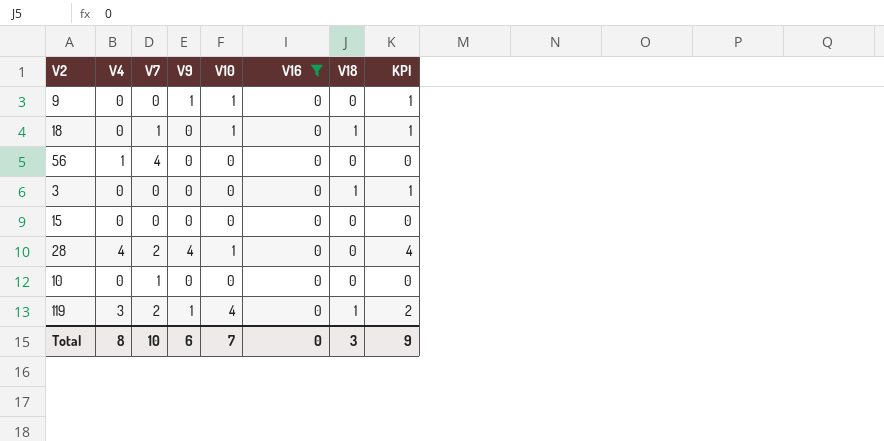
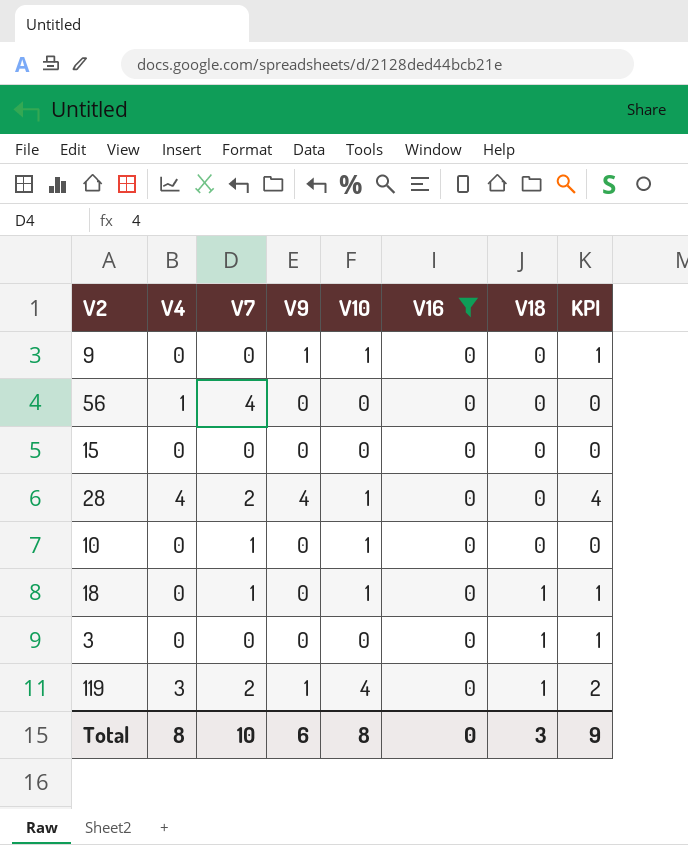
row order: none -> V18 ascending
10 | V10: 0 -> 1
Total | V10: 7 -> 8

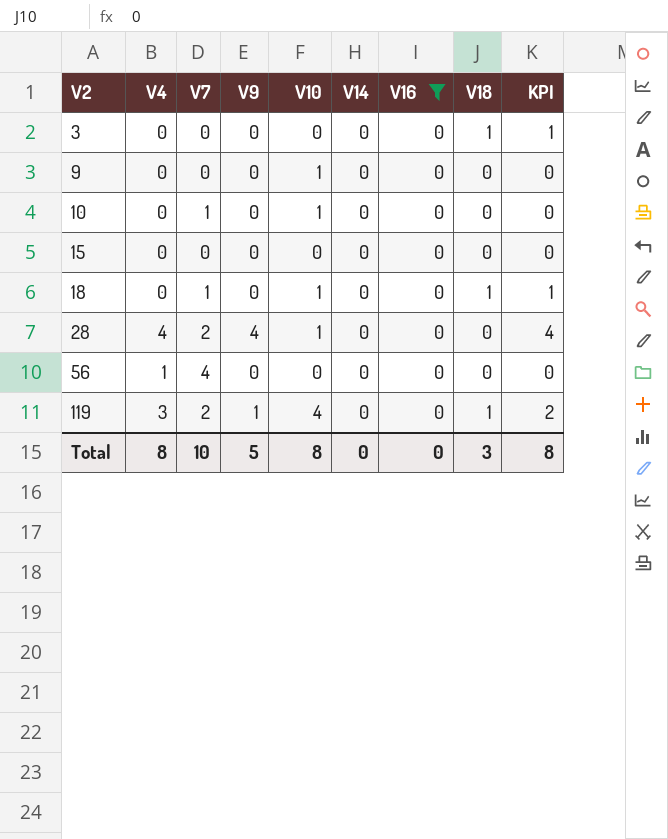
row order: V18 ascending -> V2 ascending
column V14 | position: none -> 6
9 | V9: 1 -> 0
9 | KPI: 1 -> 0
Total | V9: 6 -> 5
Total | KPI: 9 -> 8

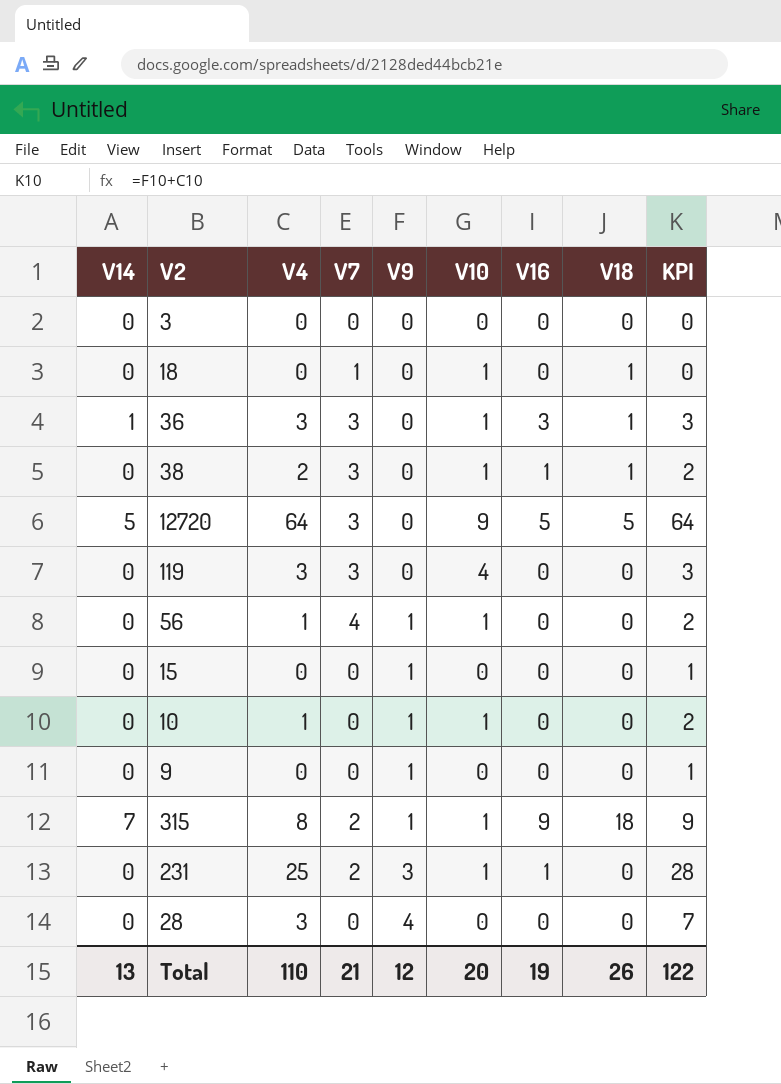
filter: V16 = 0 -> none
row order: V2 ascending -> V9 ascending
column V14 | position: 6 -> 1
column KPI | formula: [V9] + [V18] -> [V4] + [V9]
3 | V18: 1 -> 0
119 | V7: 2 -> 3
119 | V9: 1 -> 0
119 | V18: 1 -> 0
56 | V9: 0 -> 1
56 | V10: 0 -> 1
15 | V9: 0 -> 1
10 | V4: 0 -> 1
10 | V7: 1 -> 0
10 | V9: 0 -> 1
9 | V9: 0 -> 1
9 | V10: 1 -> 0
28 | V4: 4 -> 3
28 | V7: 2 -> 0
28 | V10: 1 -> 0
Total | V14: 0 -> 13
Total | V4: 8 -> 110
Total | V7: 10 -> 21
Total | V9: 5 -> 12
Total | V10: 8 -> 20
Total | V16: 0 -> 19
Total | V18: 3 -> 26
Total | KPI: 8 -> 122

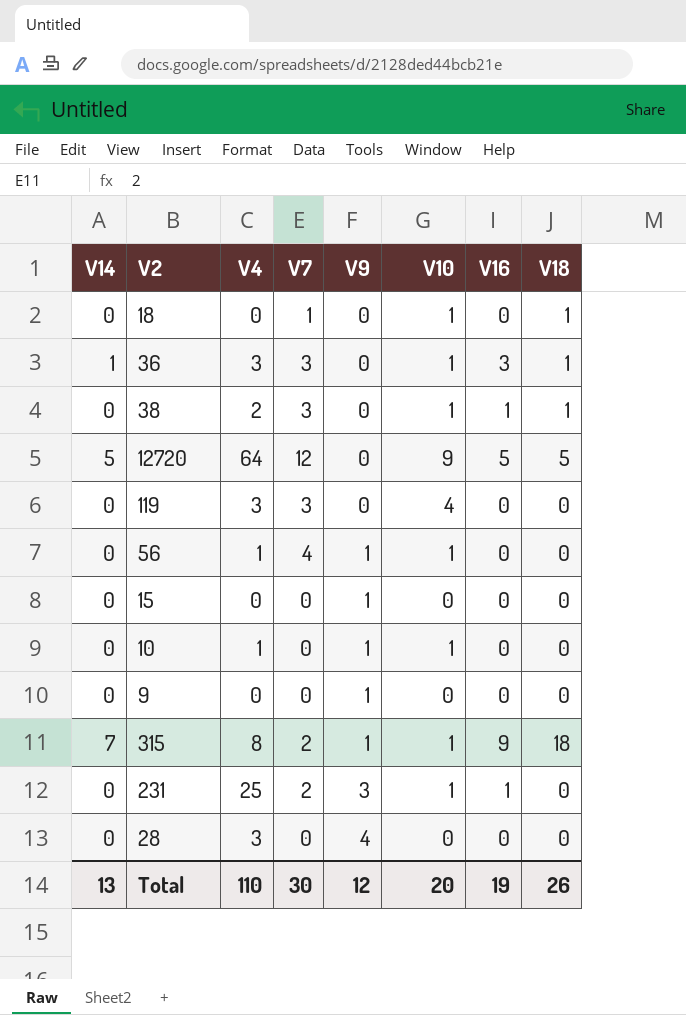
column KPI | formula: [V4] + [V9] -> none
row 3: 0 | 0 | 0 | 0 | 0 | 0 | 0 | 0 -> none
12720 | V7: 3 -> 12
Total | V7: 21 -> 30

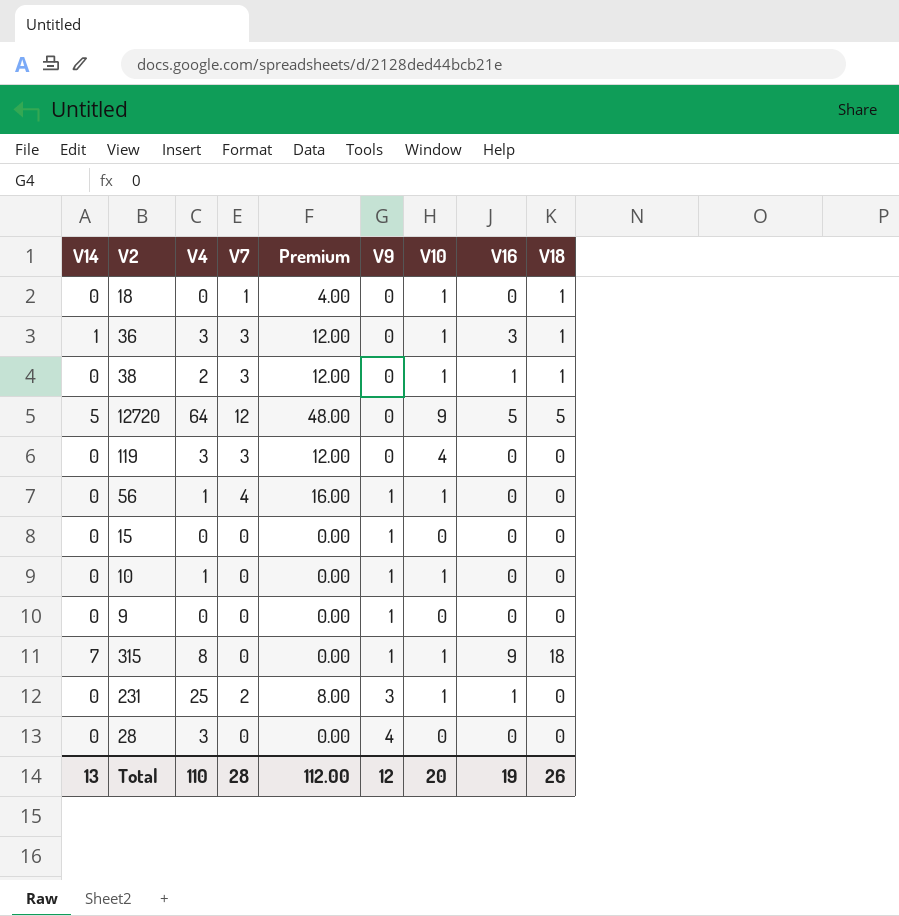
column Premium | formula: none -> [V7] * 4
315 | V7: 2 -> 0
Total | V7: 30 -> 28

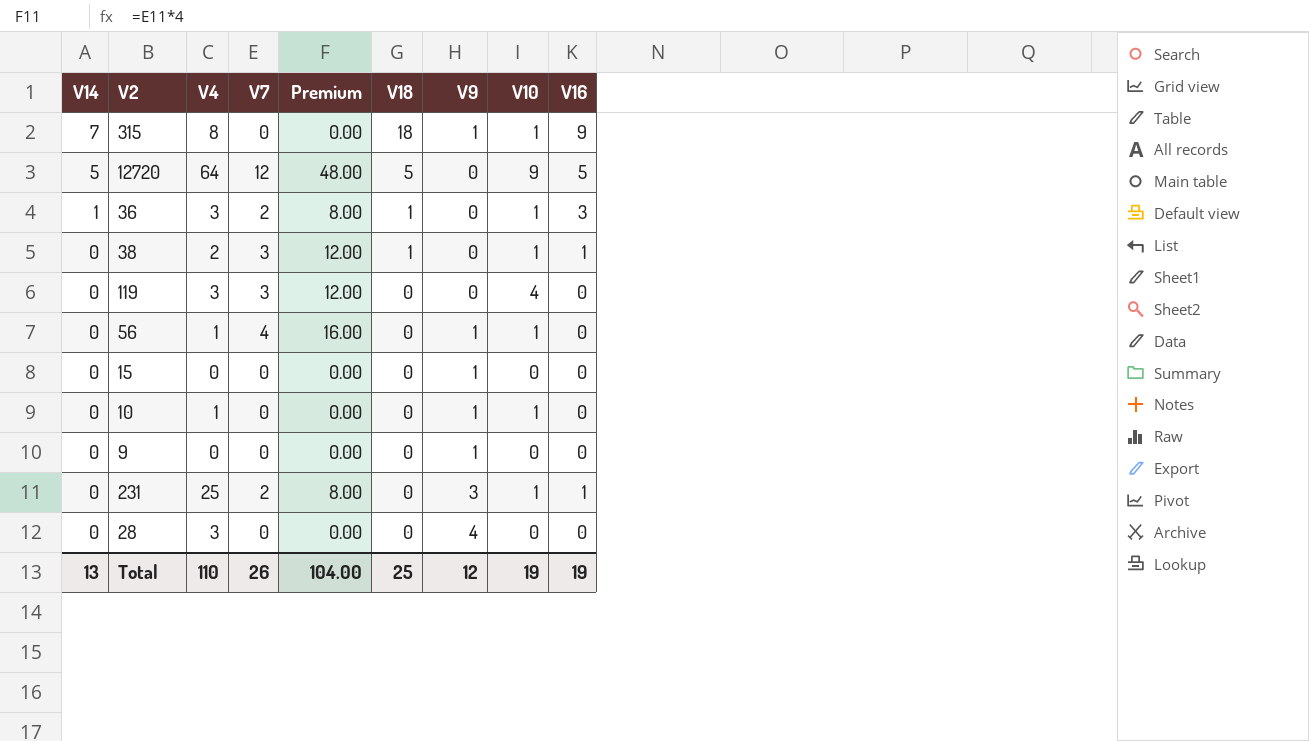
row order: V9 ascending -> V14 descending
column V18 | position: 9 -> 6
row 18: 0 | 0 | 1 | 4.00 | 0 | 1 | 0 | 1 -> none
36 | V7: 3 -> 2
36 | Premium: 12.00 -> 8.00
Total | V7: 28 -> 26
Total | Premium: 112.00 -> 104.00
Total | V18: 26 -> 25
Total | V10: 20 -> 19

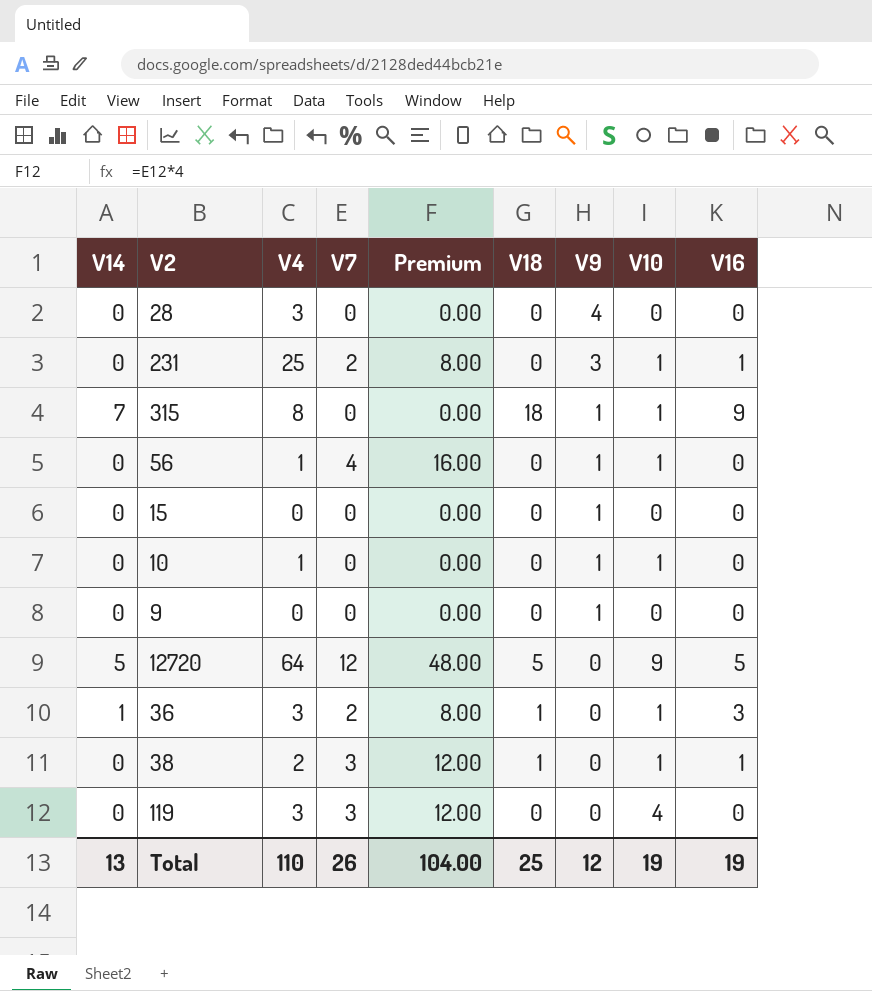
row order: V14 descending -> V9 descending

